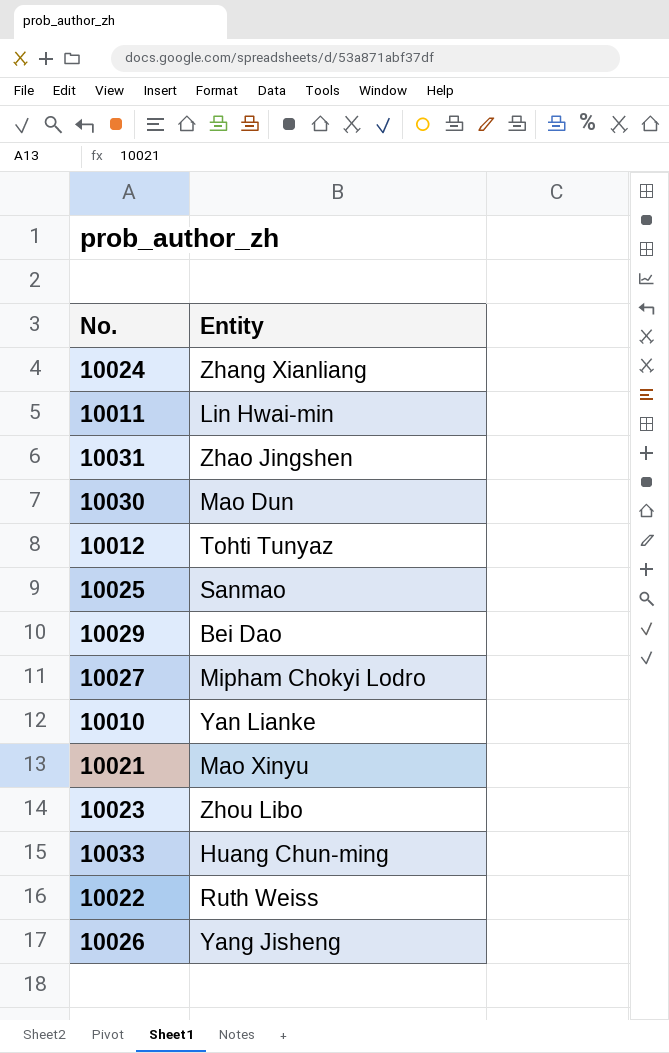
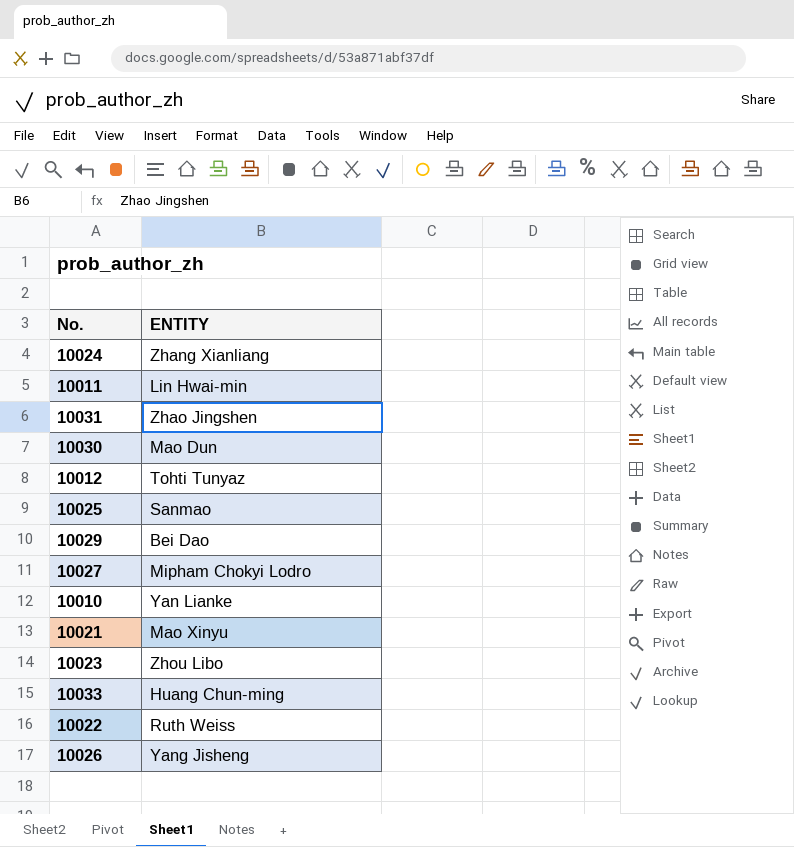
column name: Entity -> ENTITY

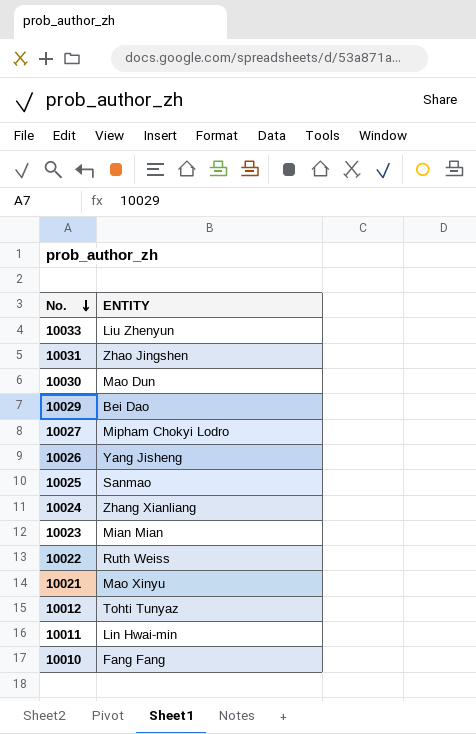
row order: none -> No. descending
10033 | ENTITY: Huang Chun-ming -> Liu Zhenyun
10023 | ENTITY: Zhou Libo -> Mian Mian
10010 | ENTITY: Yan Lianke -> Fang Fang

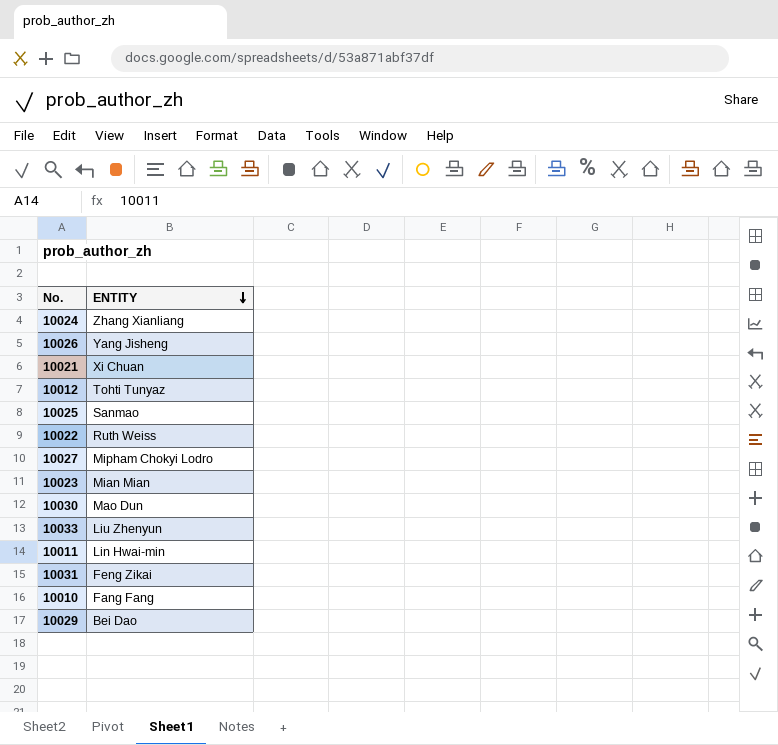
row order: No. descending -> ENTITY descending
10021 | ENTITY: Mao Xinyu -> Xi Chuan
10031 | ENTITY: Zhao Jingshen -> Feng Zikai

